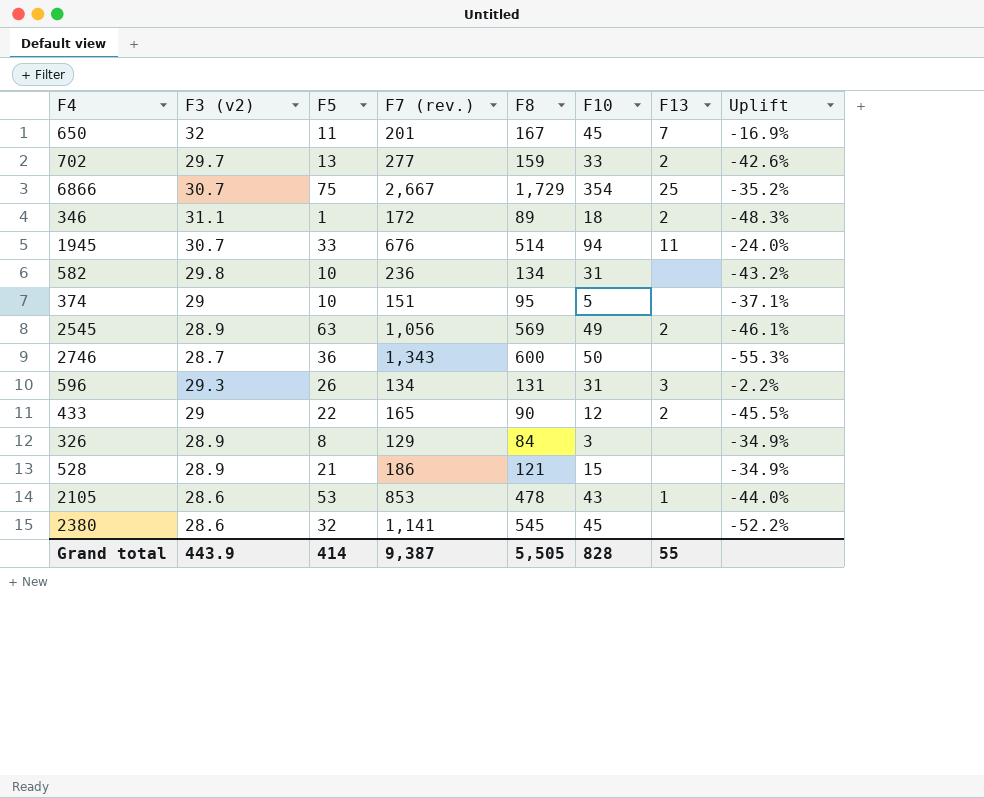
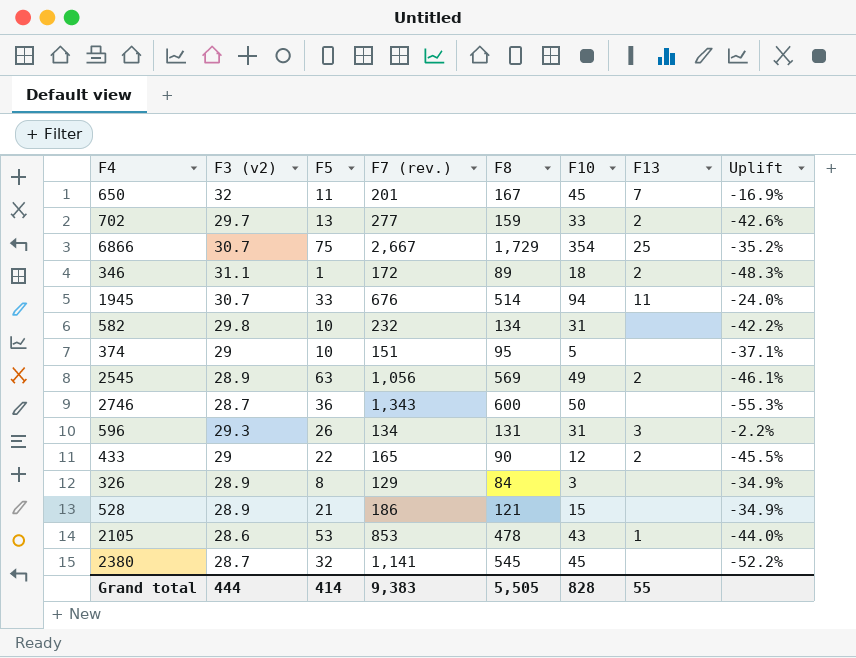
582 | F7 (rev.): 236 -> 232
582 | Uplift: -43.2% -> -42.2%
2380 | F3 (v2): 28.6 -> 28.7
Grand total | F3 (v2): 443.9 -> 444
Grand total | F7 (rev.): 9,387 -> 9,383

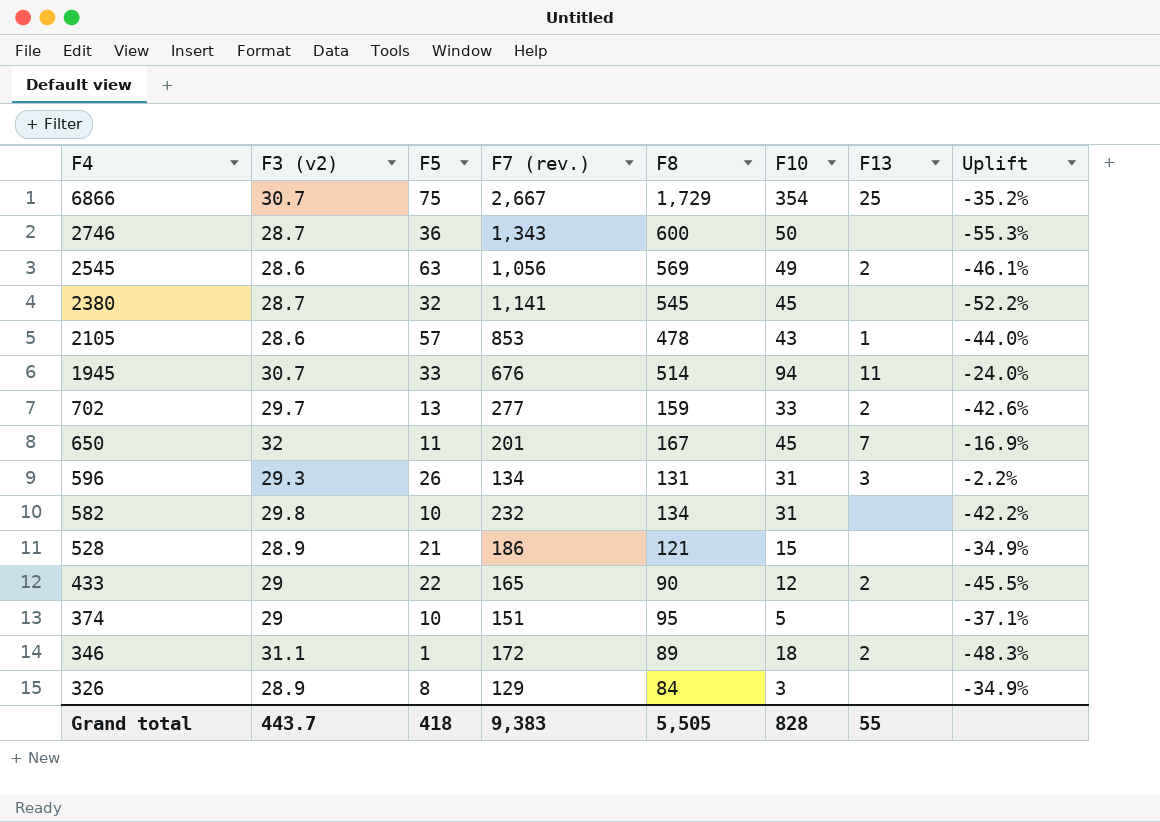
row order: none -> F4 descending
2545 | F3 (v2): 28.9 -> 28.6
2105 | F5: 53 -> 57
Grand total | F3 (v2): 444 -> 443.7
Grand total | F5: 414 -> 418

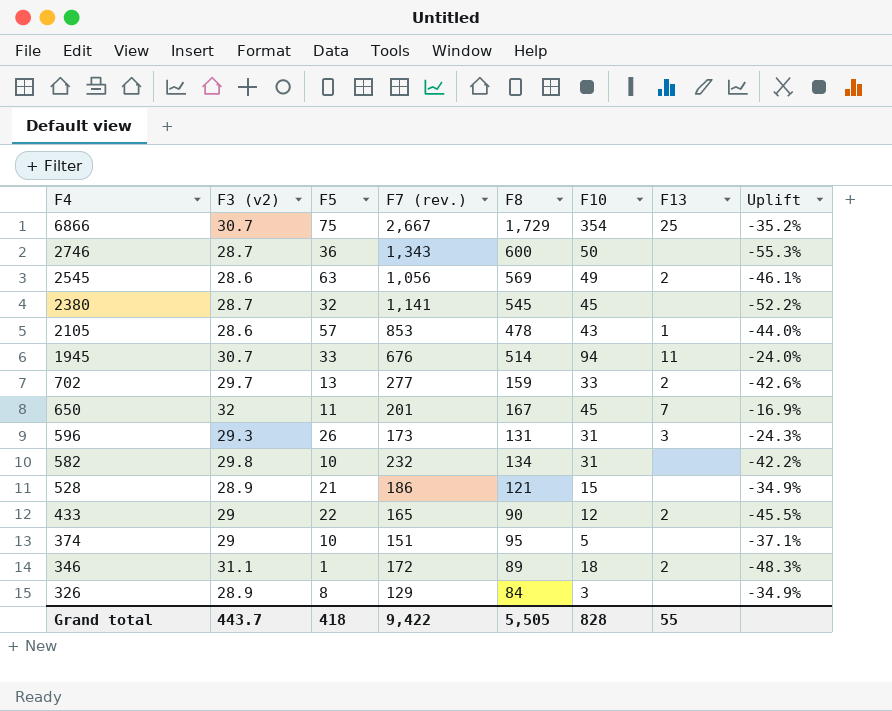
596 | F7 (rev.): 134 -> 173
596 | Uplift: -2.2% -> -24.3%
Grand total | F7 (rev.): 9,383 -> 9,422

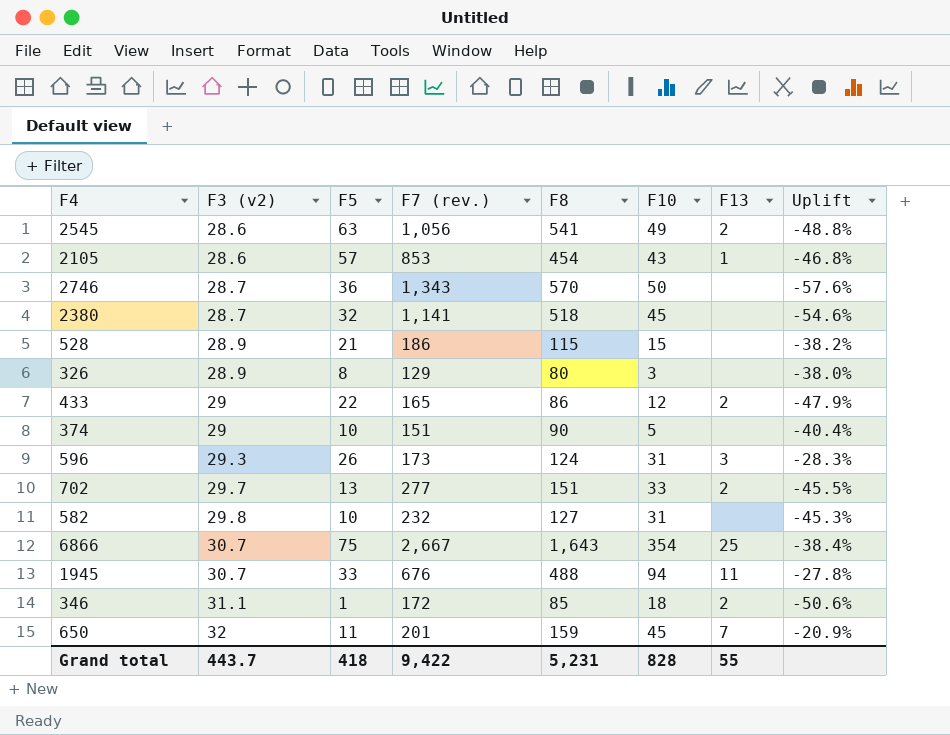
row order: F4 descending -> F3 (v2) ascending
2545 | F8: 569 -> 541
2545 | Uplift: -46.1% -> -48.8%
2105 | F8: 478 -> 454
2105 | Uplift: -44.0% -> -46.8%
2746 | F8: 600 -> 570
2746 | Uplift: -55.3% -> -57.6%
2380 | F8: 545 -> 518
2380 | Uplift: -52.2% -> -54.6%
528 | F8: 121 -> 115
528 | Uplift: -34.9% -> -38.2%
326 | F8: 84 -> 80
326 | Uplift: -34.9% -> -38.0%
433 | F8: 90 -> 86
433 | Uplift: -45.5% -> -47.9%
374 | F8: 95 -> 90
374 | Uplift: -37.1% -> -40.4%
596 | F8: 131 -> 124
596 | Uplift: -24.3% -> -28.3%
702 | F8: 159 -> 151
702 | Uplift: -42.6% -> -45.5%
582 | F8: 134 -> 127
582 | Uplift: -42.2% -> -45.3%
6866 | F8: 1,729 -> 1,643
6866 | Uplift: -35.2% -> -38.4%
1945 | F8: 514 -> 488
1945 | Uplift: -24.0% -> -27.8%
346 | F8: 89 -> 85
346 | Uplift: -48.3% -> -50.6%
650 | F8: 167 -> 159
650 | Uplift: -16.9% -> -20.9%
Grand total | F8: 5,505 -> 5,231

